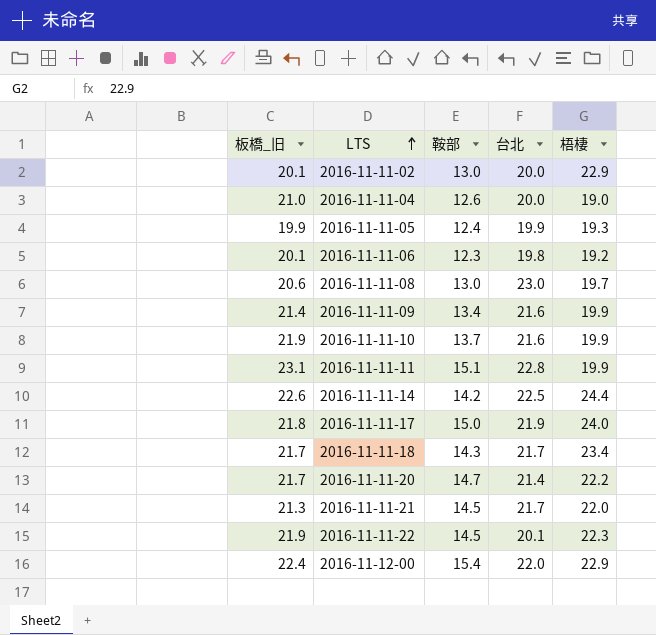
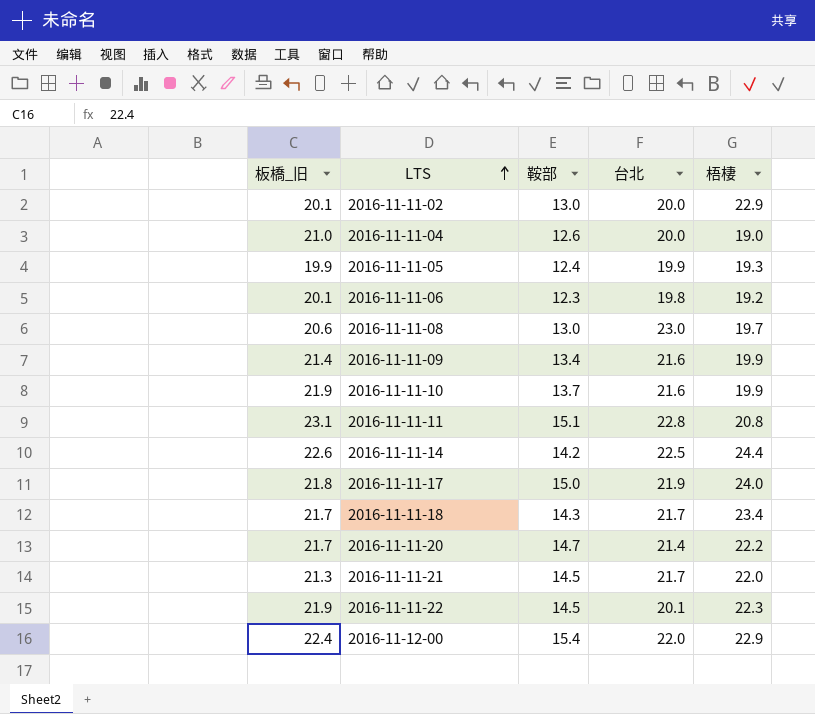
2016-11-11-11 | 梧棲: 19.9 -> 20.8

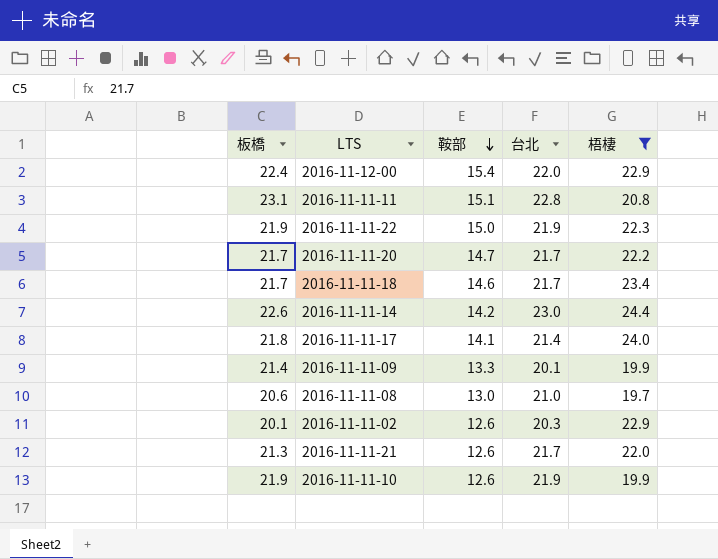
filter: none -> 梧棲 >= 19.7
row order: LTS ascending -> 鞍部 descending
column name: 板橋_旧 -> 板橋
2016-11-11-22 | 鞍部: 14.5 -> 15.0
2016-11-11-22 | 台北: 20.1 -> 21.9
2016-11-11-20 | 台北: 21.4 -> 21.7
2016-11-11-18 | 鞍部: 14.3 -> 14.6
2016-11-11-14 | 台北: 22.5 -> 23.0
2016-11-11-17 | 鞍部: 15.0 -> 14.1
2016-11-11-17 | 台北: 21.9 -> 21.4
2016-11-11-09 | 鞍部: 13.4 -> 13.3
2016-11-11-09 | 台北: 21.6 -> 20.1
2016-11-11-08 | 台北: 23.0 -> 21.0
2016-11-11-02 | 鞍部: 13.0 -> 12.6
2016-11-11-02 | 台北: 20.0 -> 20.3
2016-11-11-21 | 鞍部: 14.5 -> 12.6
2016-11-11-10 | 鞍部: 13.7 -> 12.6
2016-11-11-10 | 台北: 21.6 -> 21.9

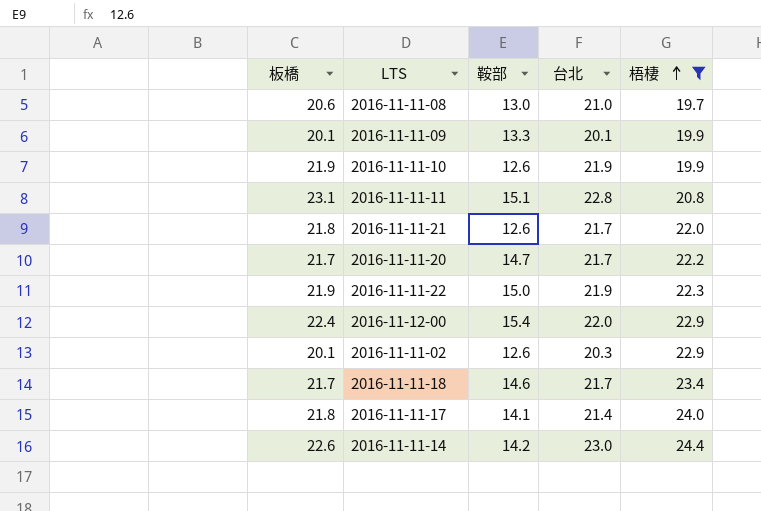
row order: 鞍部 descending -> 梧棲 ascending
2016-11-11-09 | 板橋: 21.4 -> 20.1
2016-11-11-21 | 板橋: 21.3 -> 21.8

